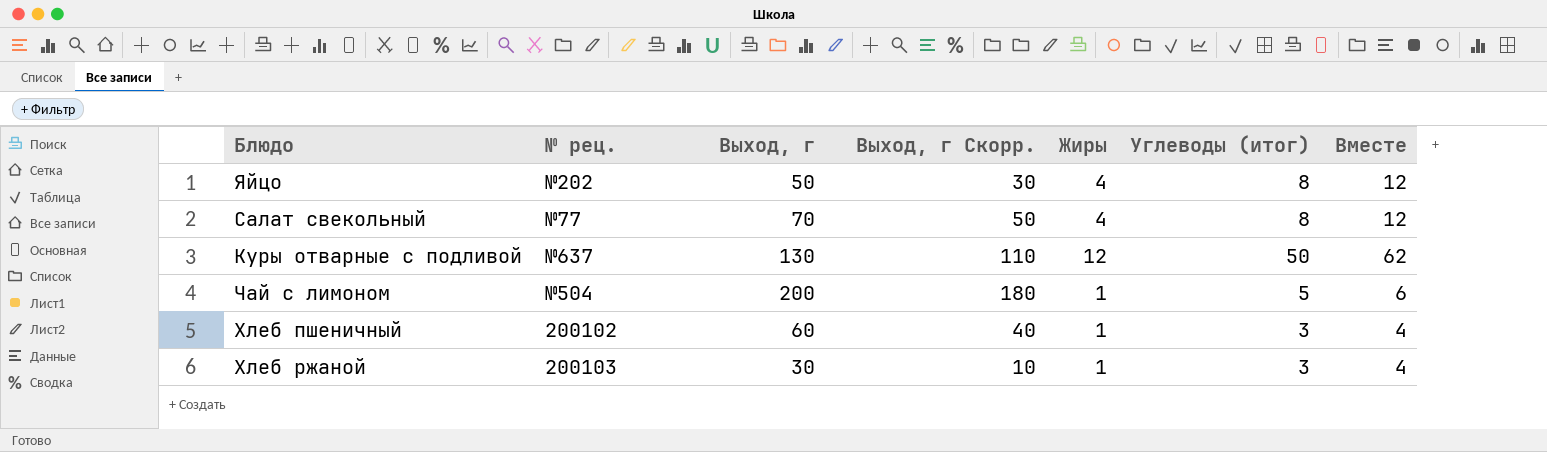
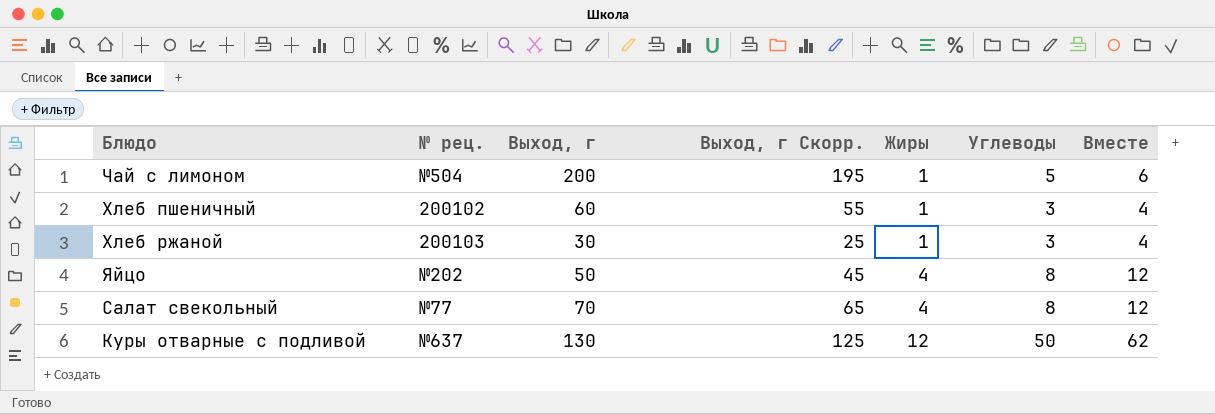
row order: none -> Жиры ascending
column Выход, г Скорр. | formula: [Выход, г] - 20 -> [Выход, г] - 5
column name: Углеводы (итог) -> Углеводы

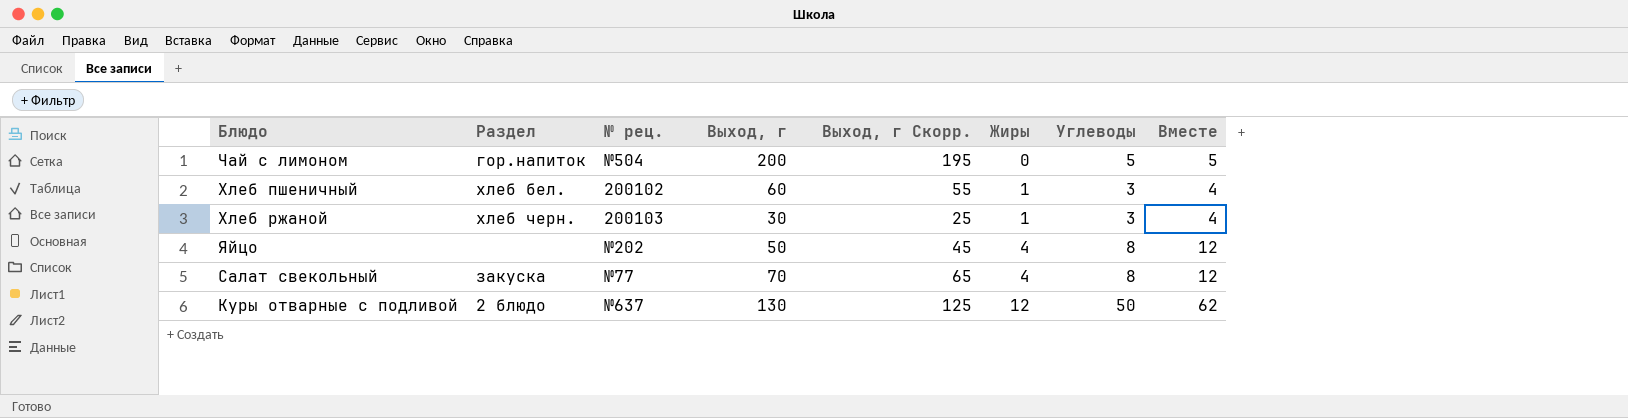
column Раздел | position: none -> 2
Чай с лимоном | Жиры: 1 -> 0
Чай с лимоном | Вместе: 6 -> 5

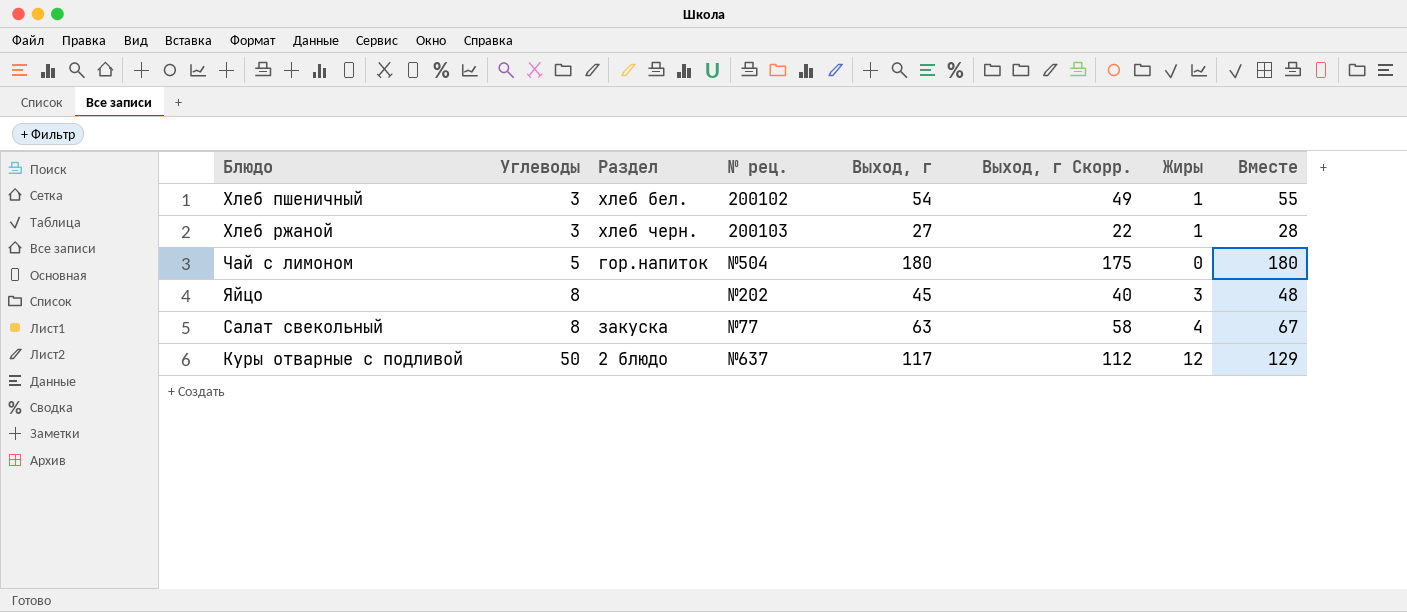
row order: Жиры ascending -> Углеводы ascending
column Углеводы | position: 7 -> 2
column Вместе | formula: [Жиры] + [Углеводы] -> [Выход, г] + [Жиры]
Хлеб пшеничный | Выход, г: 60 -> 54
Хлеб пшеничный | Выход, г Скорр.: 55 -> 49
Хлеб ржаной | Выход, г: 30 -> 27
Хлеб ржаной | Выход, г Скорр.: 25 -> 22
Чай с лимоном | Выход, г: 200 -> 180
Чай с лимоном | Выход, г Скорр.: 195 -> 175
Яйцо | Выход, г: 50 -> 45
Яйцо | Выход, г Скорр.: 45 -> 40
Яйцо | Жиры: 4 -> 3
Салат свекольный | Выход, г: 70 -> 63
Салат свекольный | Выход, г Скорр.: 65 -> 58
Куры отварные с подливой | Выход, г: 130 -> 117
Куры отварные с подливой | Выход, г Скорр.: 125 -> 112

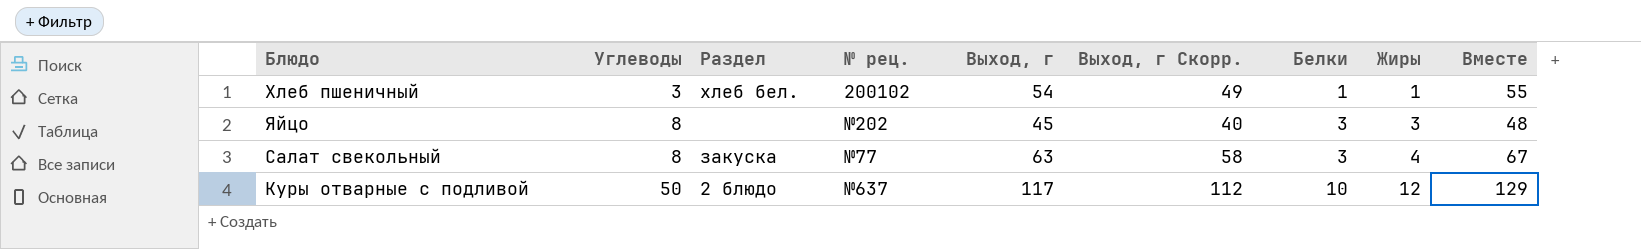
column Белки | position: none -> 7
row Хлеб ржаной: 3 | хлеб черн. | 200103 | 27 | 22 | 1 | 28 -> none
row Чай с лимоном: 5 | гор.напиток | №504 | 180 | 175 | 0 | 180 -> none

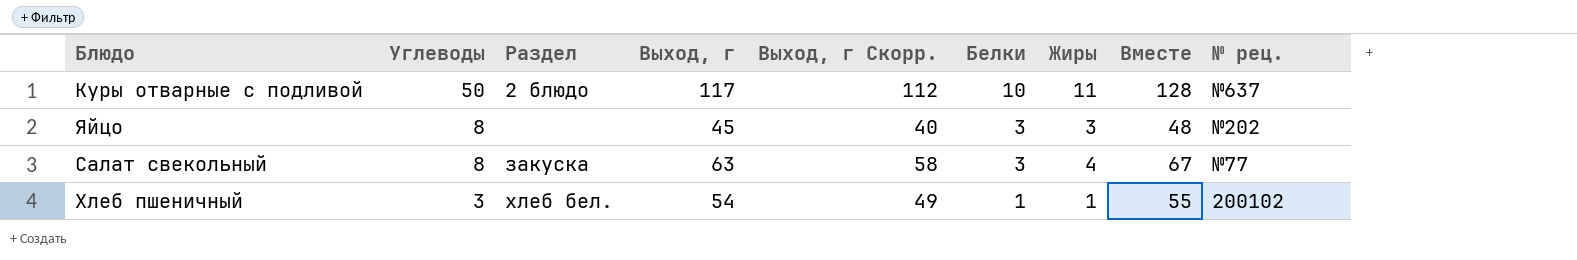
row order: Углеводы ascending -> Углеводы descending
column № рец. | position: 4 -> 9
Куры отварные с подливой | Жиры: 12 -> 11
Куры отварные с подливой | Вместе: 129 -> 128

